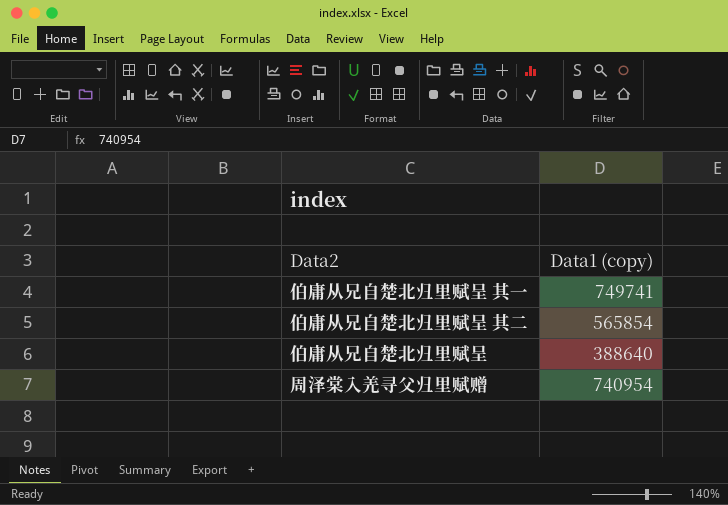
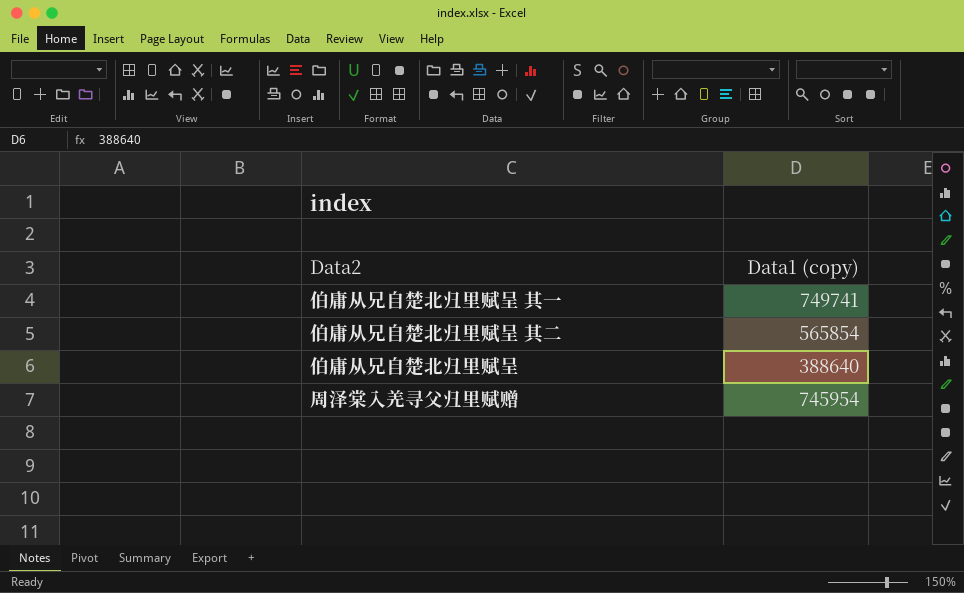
周泽棠入羌寻父归里赋赠 | Data1 (copy): 740954 -> 745954

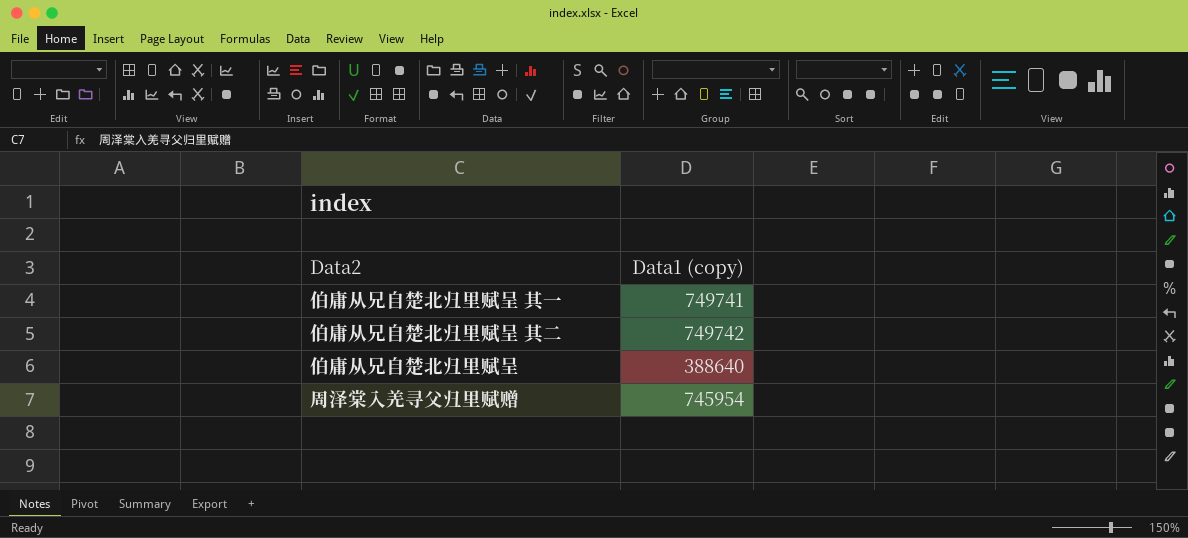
伯庸从兄自楚北归里赋呈 其二 | Data1 (copy): 565854 -> 749742

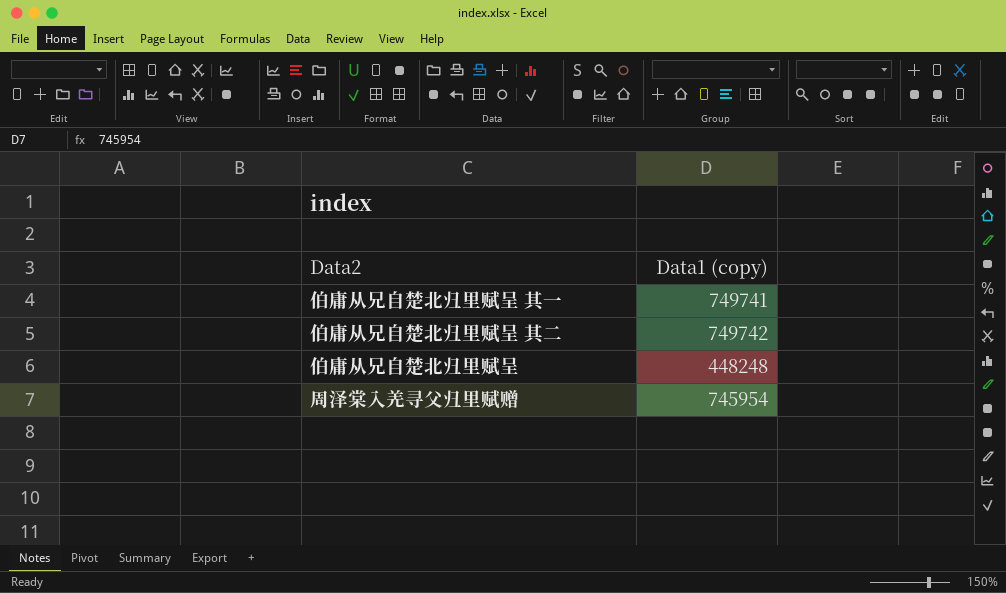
伯庸从兄自楚北归里赋呈 | Data1 (copy): 388640 -> 448248

